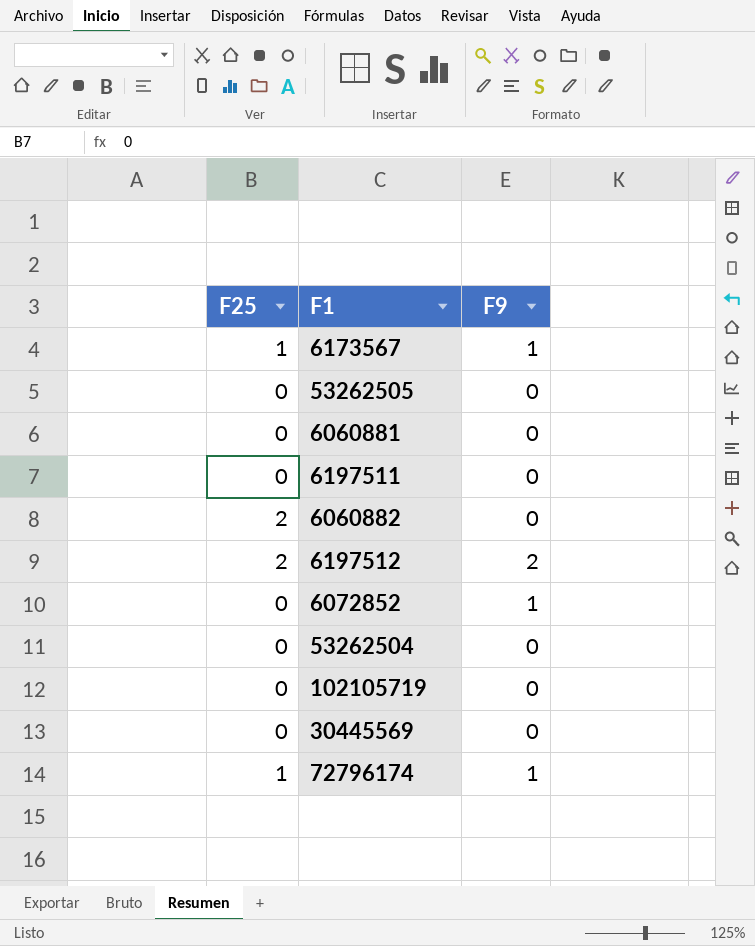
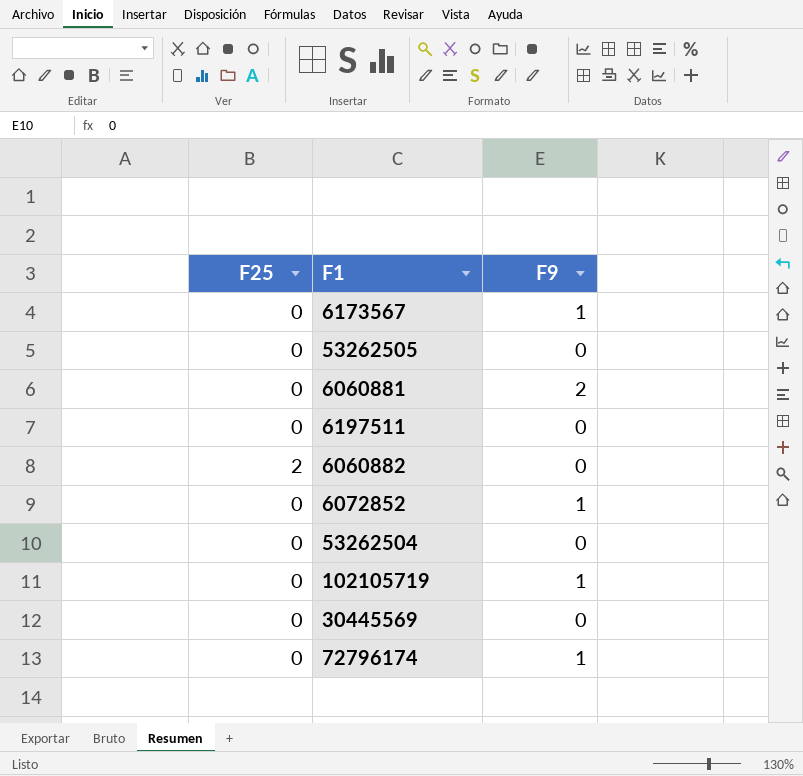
row 6197512: 2 | 2 -> none
6173567 | F25: 1 -> 0
6060881 | F9: 0 -> 2
102105719 | F9: 0 -> 1
72796174 | F25: 1 -> 0

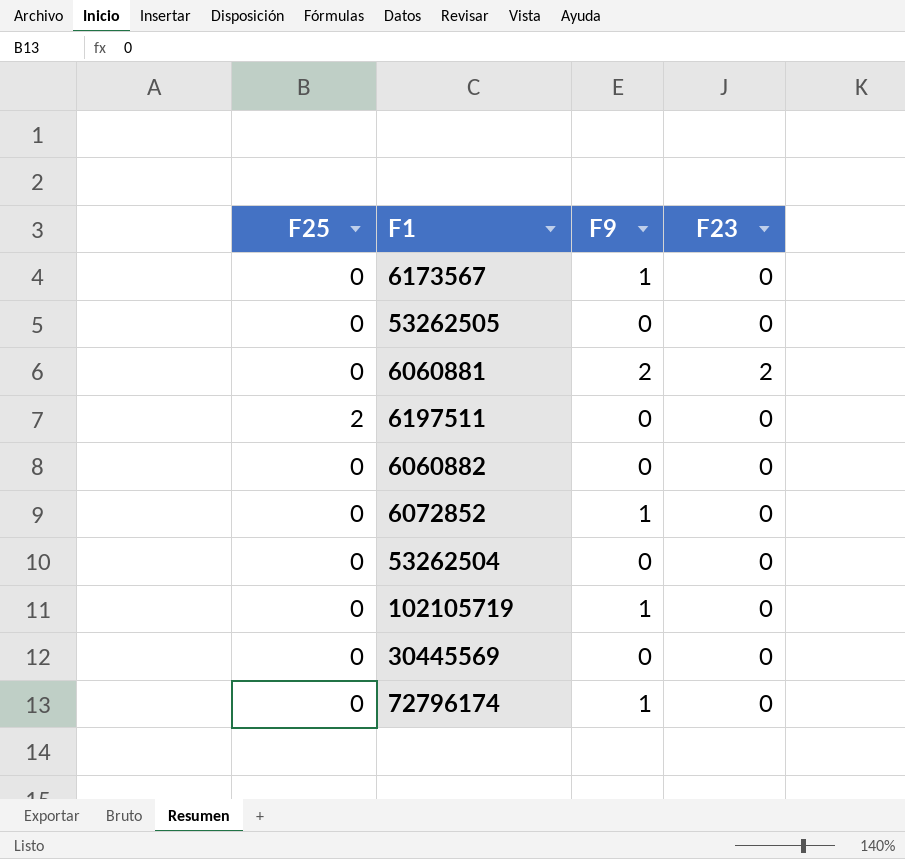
column F23 | position: none -> 4
6197511 | F25: 0 -> 2
6060882 | F25: 2 -> 0

